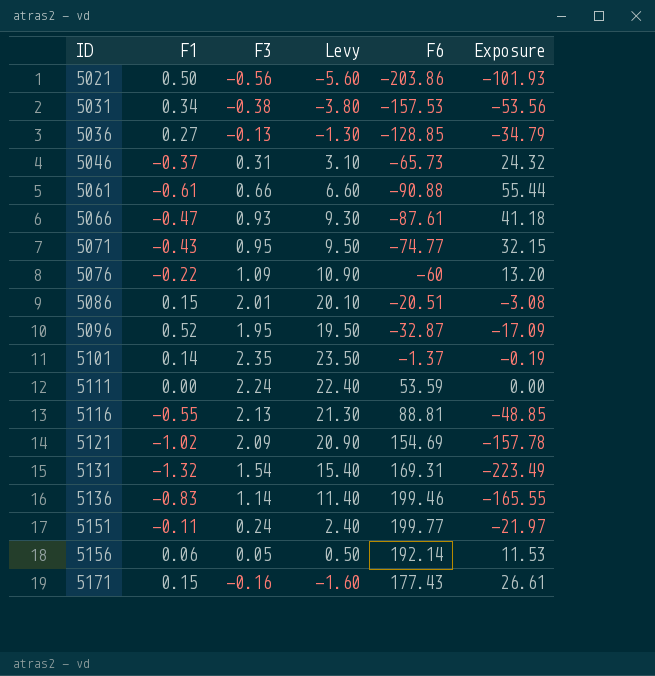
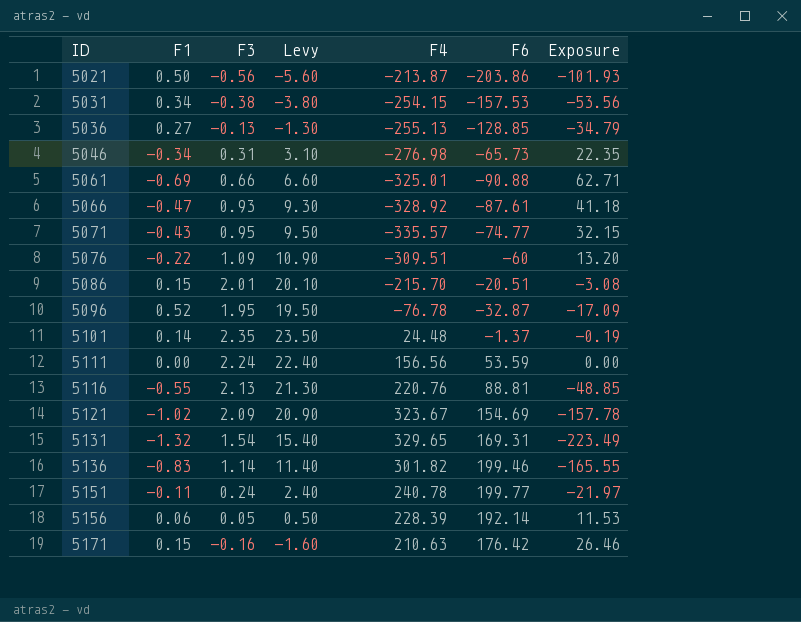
column F4 | position: none -> 5
5046 | F1: -0.37 -> -0.34
5046 | Exposure: 24.32 -> 22.35
5061 | F1: -0.61 -> -0.69
5061 | Exposure: 55.44 -> 62.71
5171 | F6: 177.43 -> 176.42
5171 | Exposure: 26.61 -> 26.46

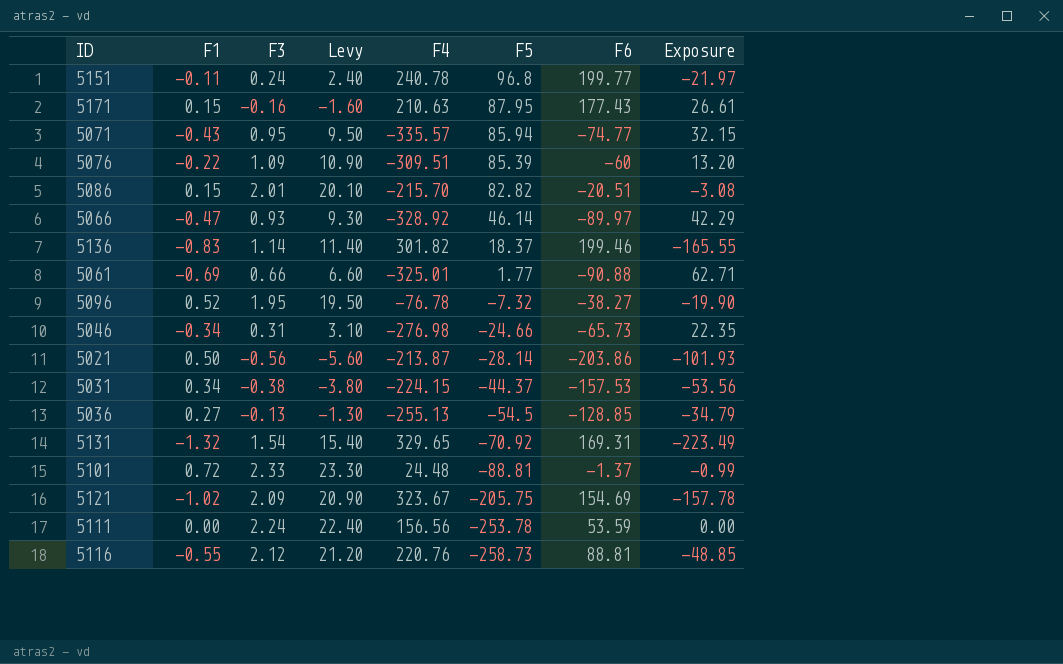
row order: ID ascending -> F5 descending
column F5 | position: none -> 6
row 5156: 0.06 | 0.05 | 0.50 | 228.39 | 192.14 | 11.53 -> none
5171 | F6: 176.42 -> 177.43
5171 | Exposure: 26.46 -> 26.61
5066 | F6: -87.61 -> -89.97
5066 | Exposure: 41.18 -> 42.29
5096 | F6: -32.87 -> -38.27
5096 | Exposure: -17.09 -> -19.90
5031 | F4: -254.15 -> -224.15
5101 | F1: 0.14 -> 0.72
5101 | F3: 2.35 -> 2.33
5101 | Levy: 23.50 -> 23.30
5101 | Exposure: -0.19 -> -0.99
5116 | F3: 2.13 -> 2.12
5116 | Levy: 21.30 -> 21.20

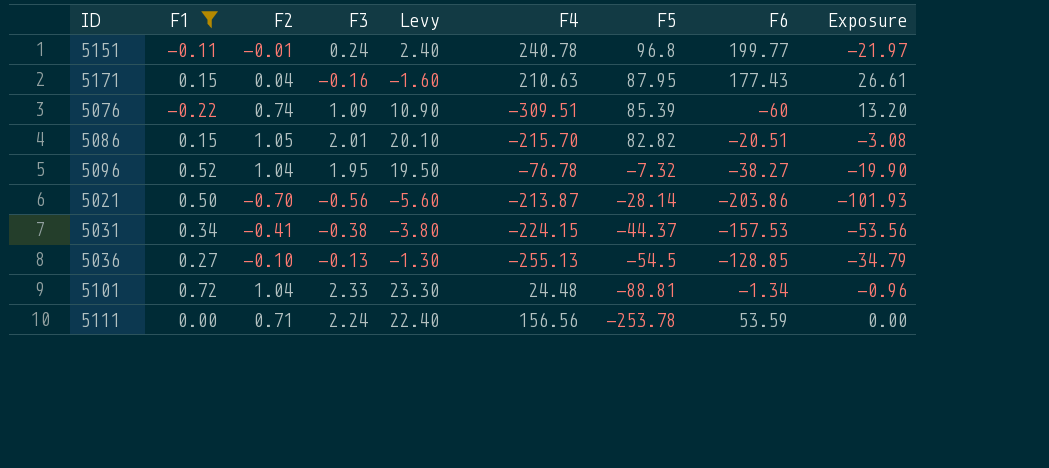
filter: none -> F1 >= -0.22
column F2 | position: none -> 3
5101 | F6: -1.37 -> -1.34
5101 | Exposure: -0.99 -> -0.96

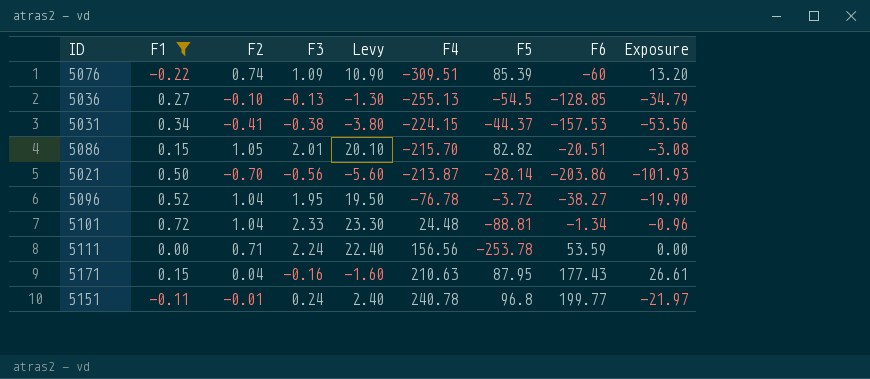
row order: F5 descending -> F4 ascending
5096 | F5: -7.32 -> -3.72

